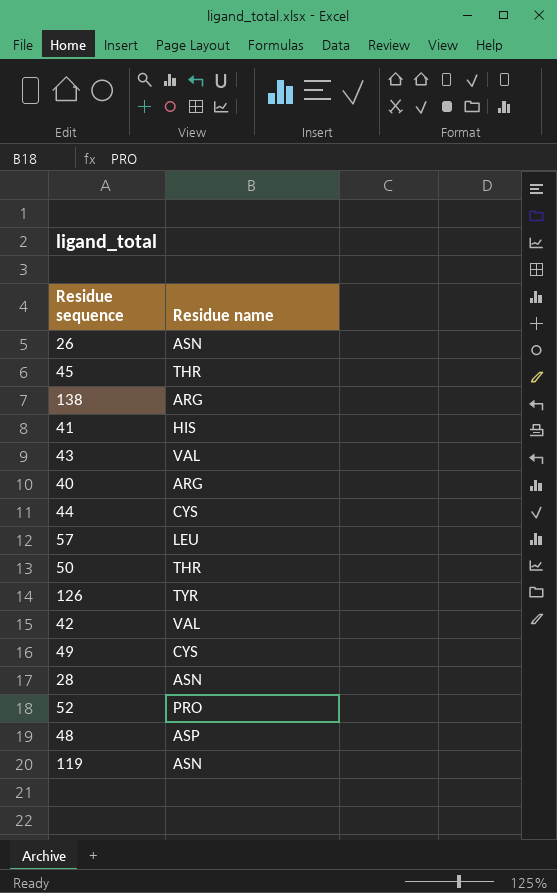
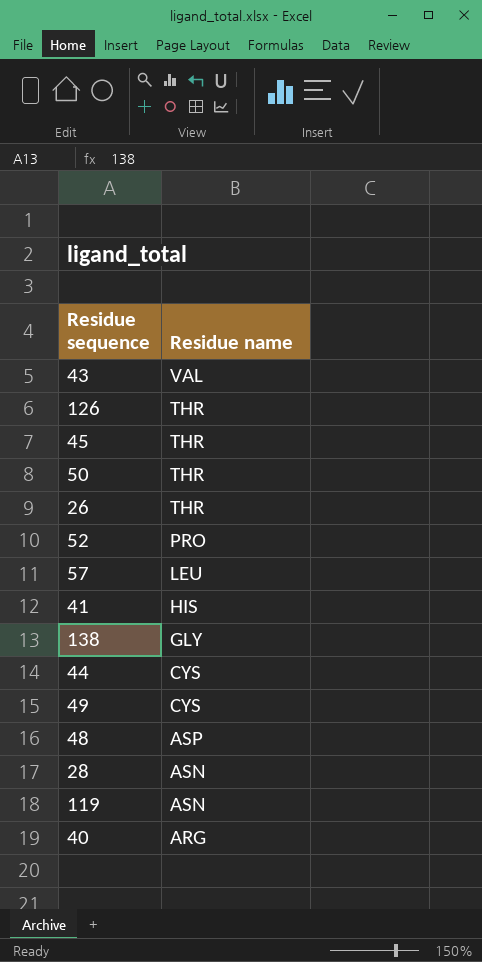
row order: none -> Residue name descending
row 42: VAL -> none
126 | Residue name: TYR -> THR
26 | Residue name: ASN -> THR
138 | Residue name: ARG -> GLY

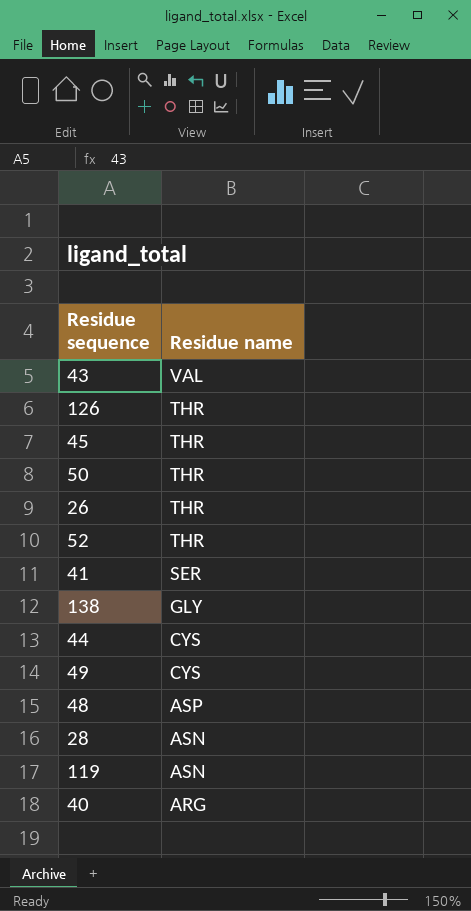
row 57: LEU -> none
52 | Residue name: PRO -> THR
41 | Residue name: HIS -> SER

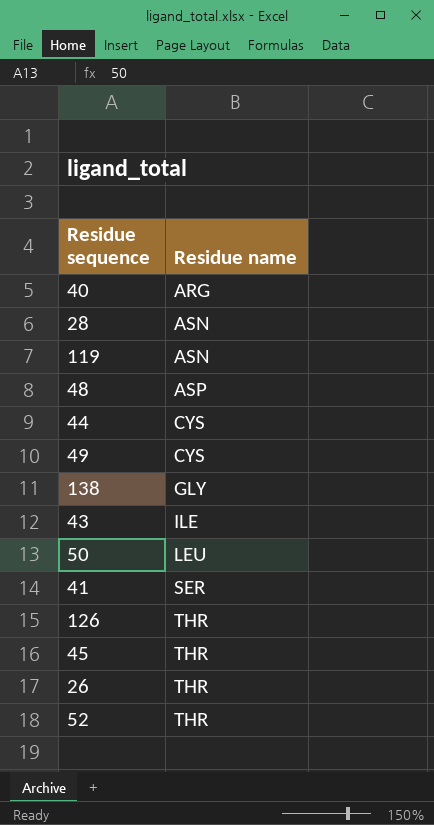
row order: Residue name descending -> Residue name ascending
43 | Residue name: VAL -> ILE
50 | Residue name: THR -> LEU

